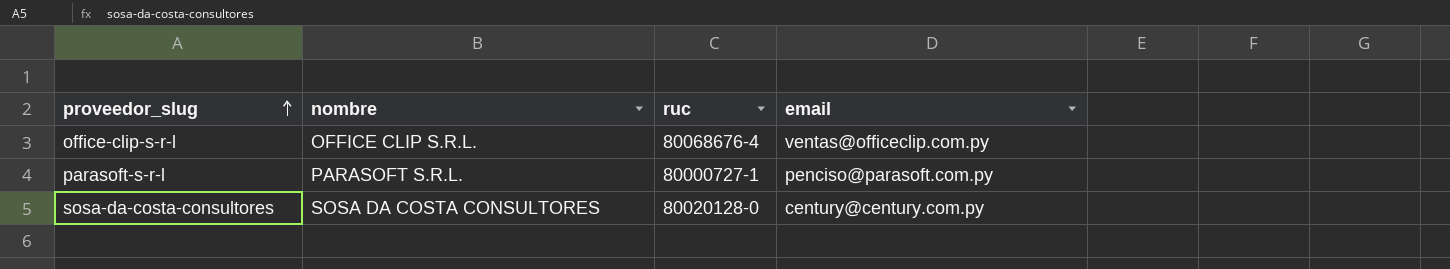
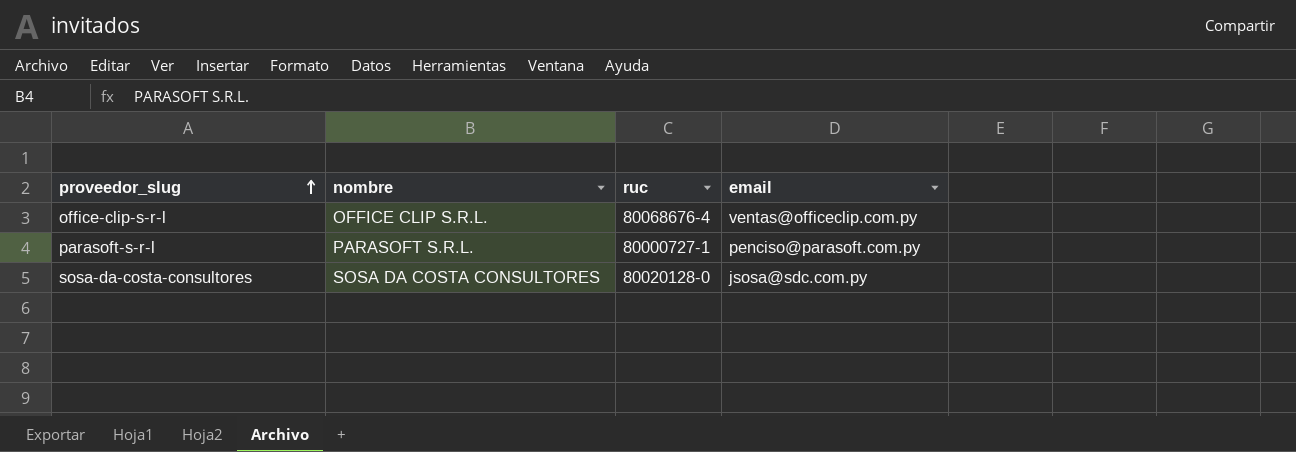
sosa-da-costa-consultores | email: century@century.com.py -> jsosa@sdc.com.py

